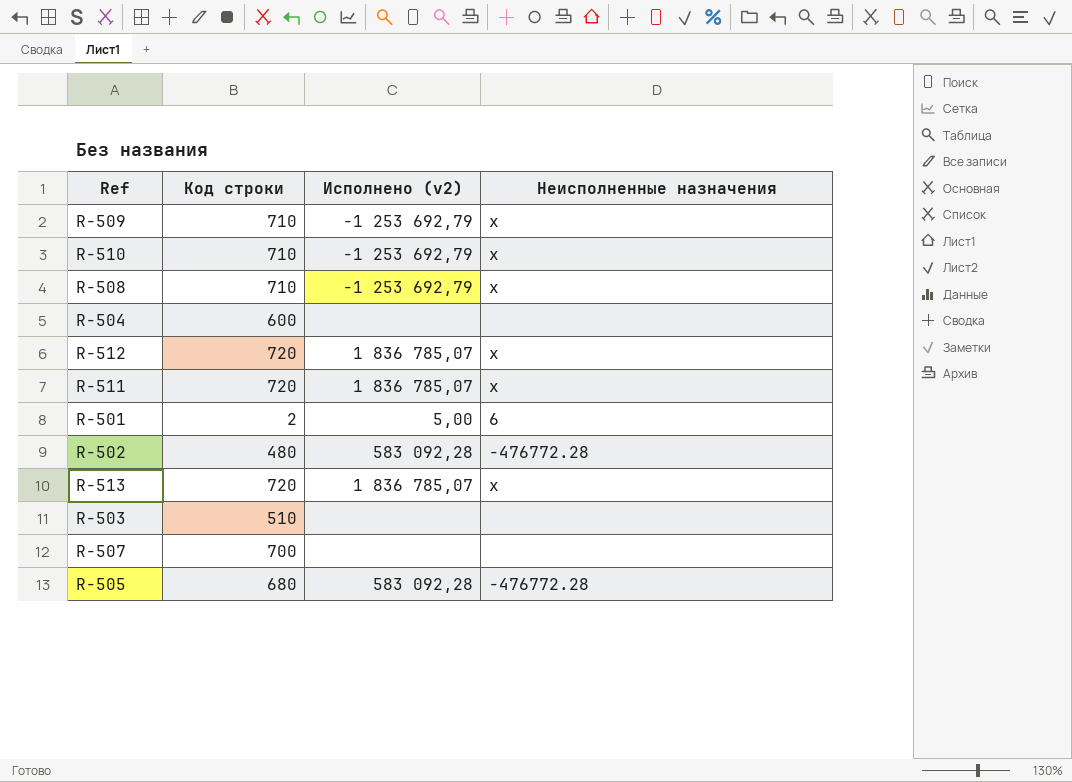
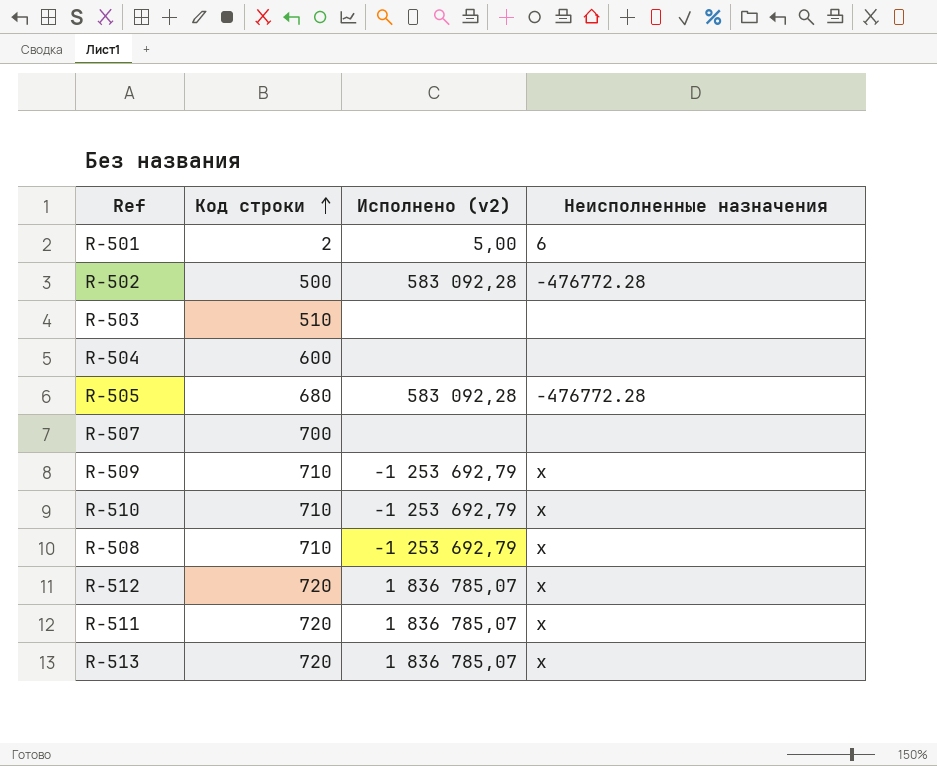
row order: none -> Код строки ascending
R-502 | Код строки: 480 -> 500

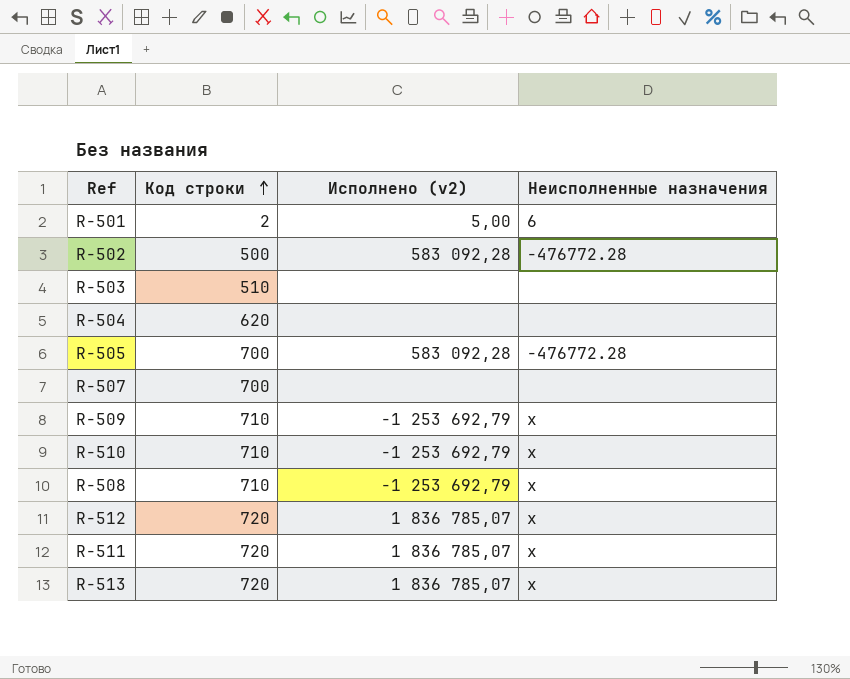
R-504 | Код строки: 600 -> 620
R-505 | Код строки: 680 -> 700

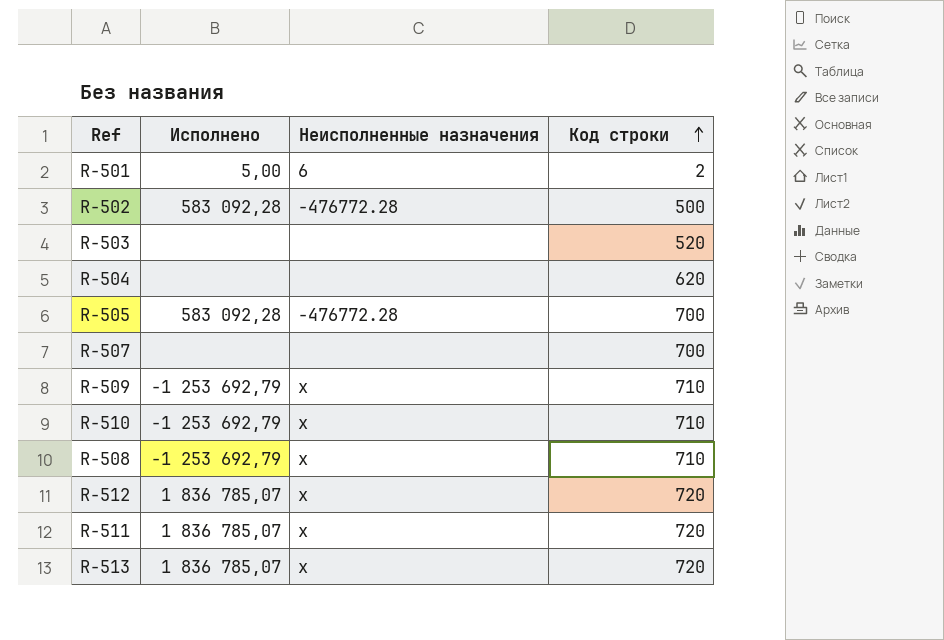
column name: Исполнено (v2) -> Исполнено
column Код строки | position: 2 -> 4
R-503 | Код строки: 510 -> 520

